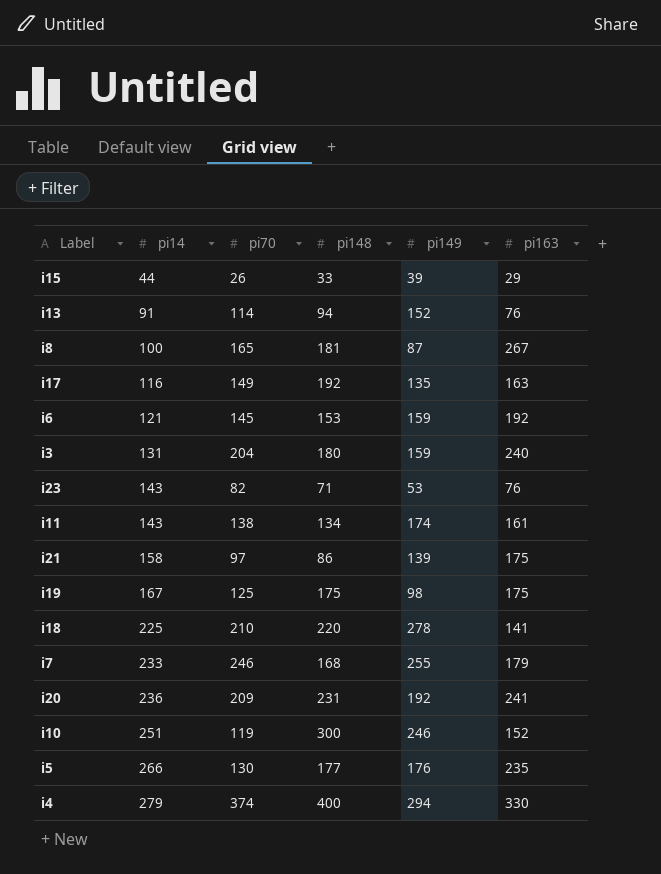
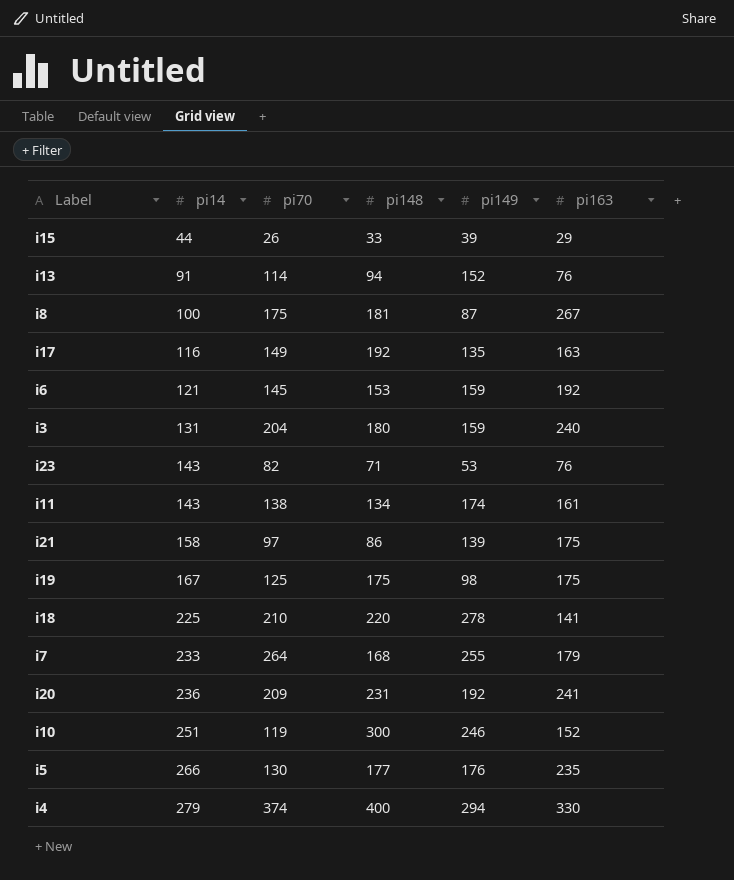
i8 | pi70: 165 -> 175
i7 | pi70: 246 -> 264

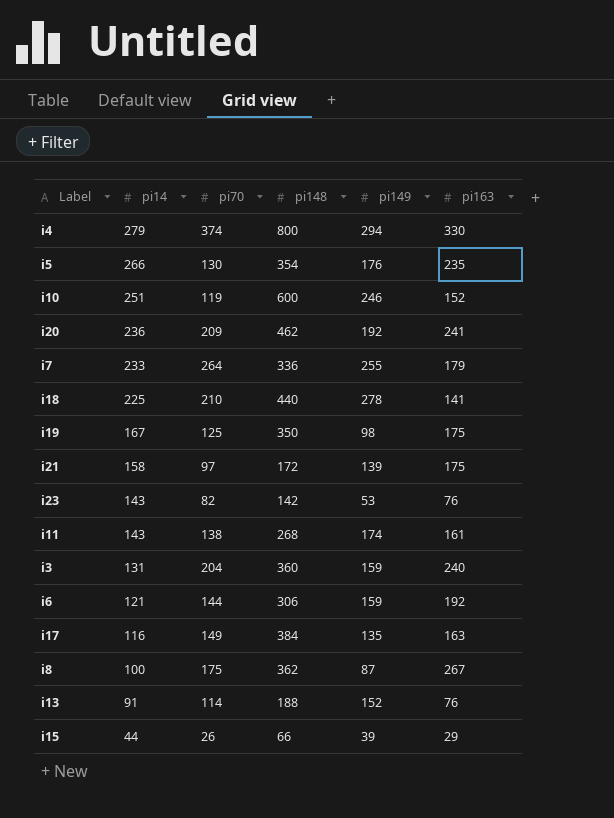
row order: pi14 ascending -> pi14 descending
i4 | pi148: 400 -> 800
i5 | pi148: 177 -> 354
i10 | pi148: 300 -> 600
i20 | pi148: 231 -> 462
i7 | pi148: 168 -> 336
i18 | pi148: 220 -> 440
i19 | pi148: 175 -> 350
i21 | pi148: 86 -> 172
i23 | pi148: 71 -> 142
i11 | pi148: 134 -> 268
i3 | pi148: 180 -> 360
i6 | pi70: 145 -> 144
i6 | pi148: 153 -> 306
i17 | pi148: 192 -> 384
i8 | pi148: 181 -> 362
i13 | pi148: 94 -> 188
i15 | pi148: 33 -> 66

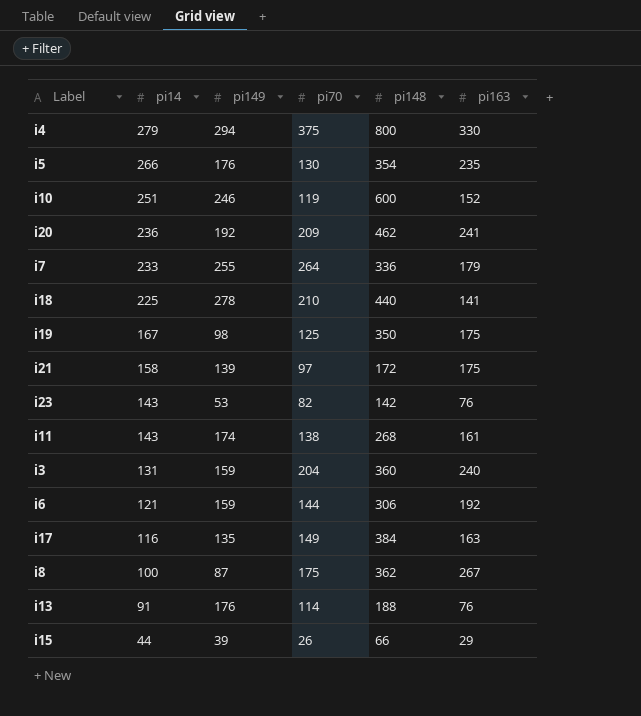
column pi149 | position: 5 -> 3
i4 | pi70: 374 -> 375
i13 | pi149: 152 -> 176

